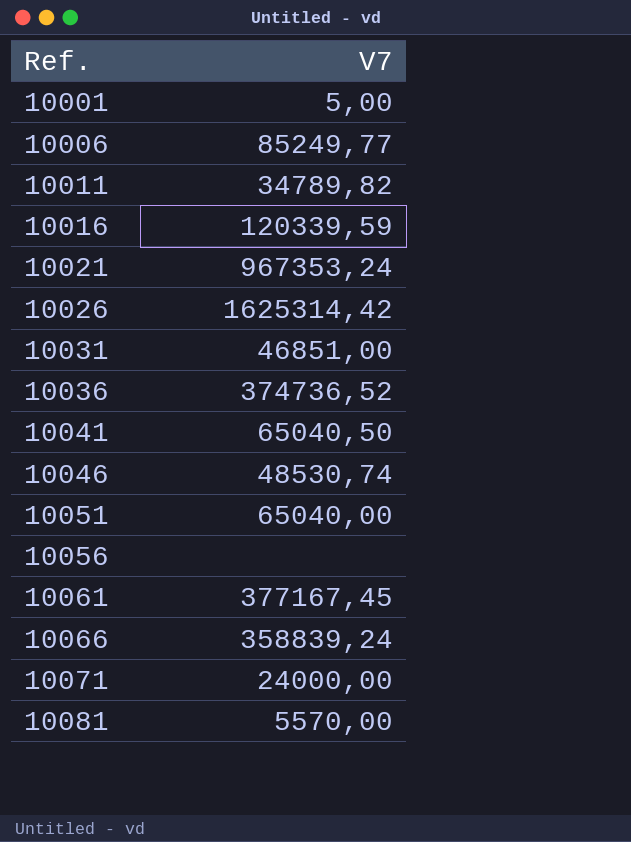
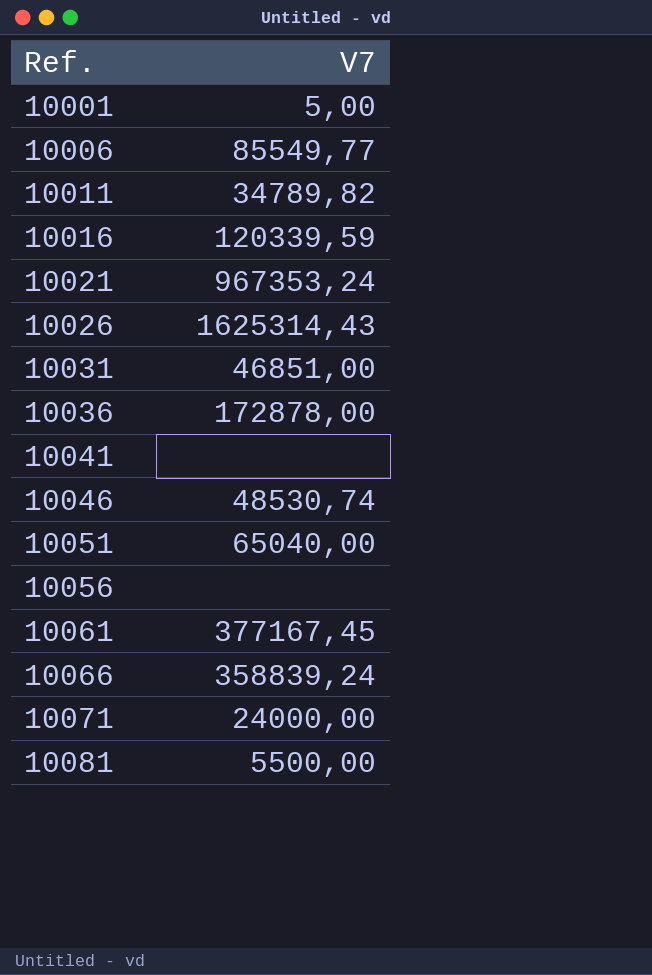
10006 | V7: 85249,77 -> 85549,77
10026 | V7: 1625314,42 -> 1625314,43
10036 | V7: 374736,52 -> 172878,00
10041 | V7: 65040,50 -> none
10081 | V7: 5570,00 -> 5500,00

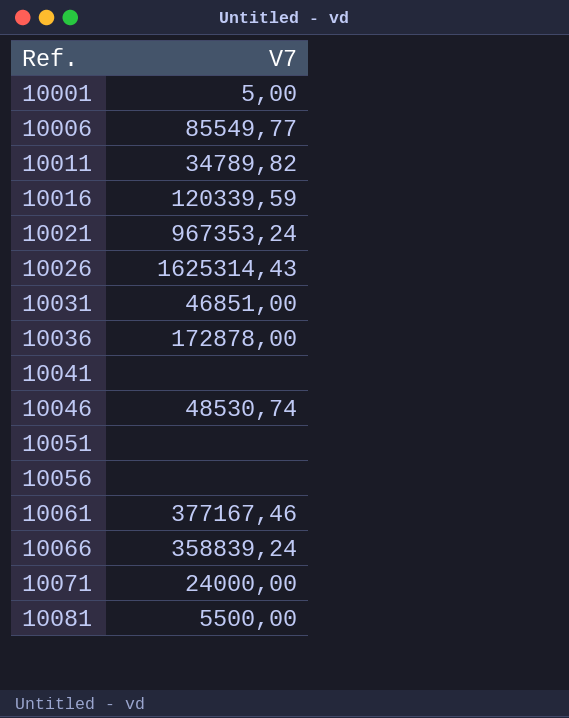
10051 | V7: 65040,00 -> none
10061 | V7: 377167,45 -> 377167,46

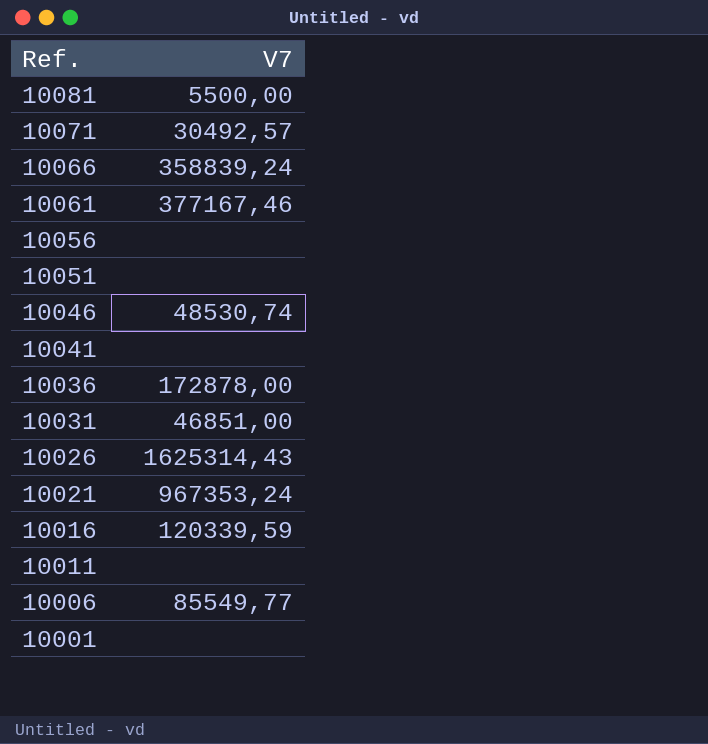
row order: Ref. ascending -> Ref. descending
10071 | V7: 24000,00 -> 30492,57
10011 | V7: 34789,82 -> none
10001 | V7: 5,00 -> none

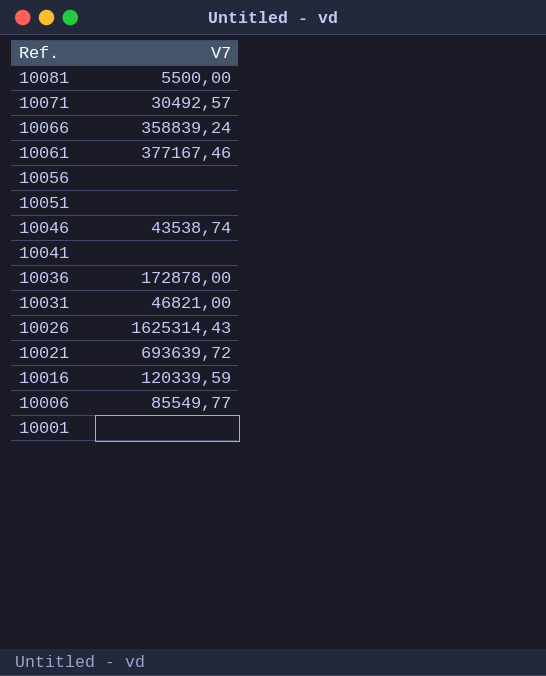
row 10011: none -> none
10046 | V7: 48530,74 -> 43538,74
10031 | V7: 46851,00 -> 46821,00
10021 | V7: 967353,24 -> 693639,72

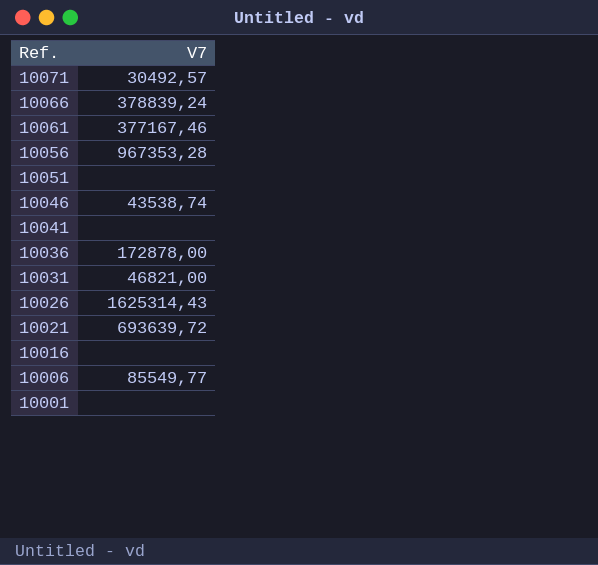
row 10081: 5500,00 -> none
10066 | V7: 358839,24 -> 378839,24
10056 | V7: none -> 967353,28
10016 | V7: 120339,59 -> none

